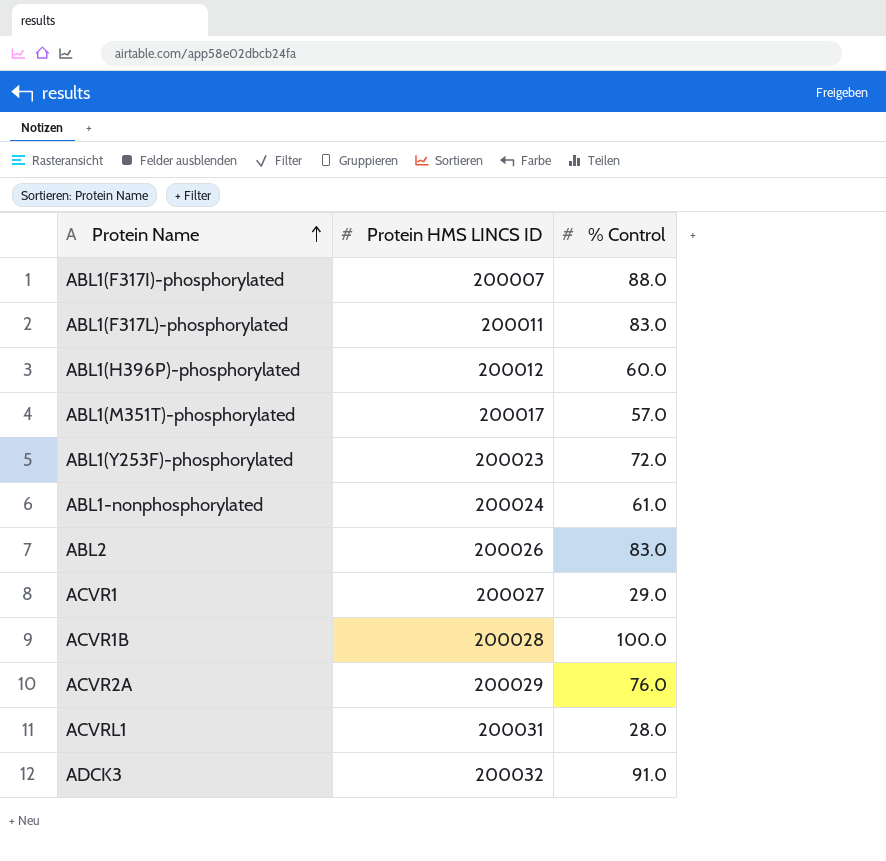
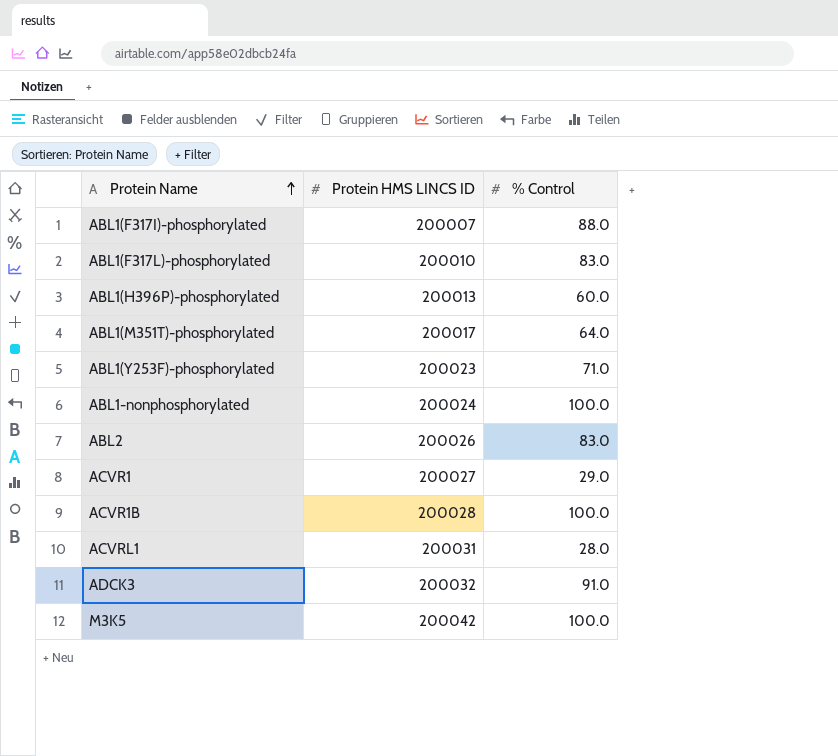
row ACVR2A: 200029 | 76.0 -> none
ABL1(F317L)-phosphorylated | Protein HMS LINCS ID: 200011 -> 200010
ABL1(H396P)-phosphorylated | Protein HMS LINCS ID: 200012 -> 200013
ABL1(M351T)-phosphorylated | % Control: 57.0 -> 64.0
ABL1(Y253F)-phosphorylated | % Control: 72.0 -> 71.0
ABL1-nonphosphorylated | % Control: 61.0 -> 100.0
row M3K5: none -> 200042 | 100.0

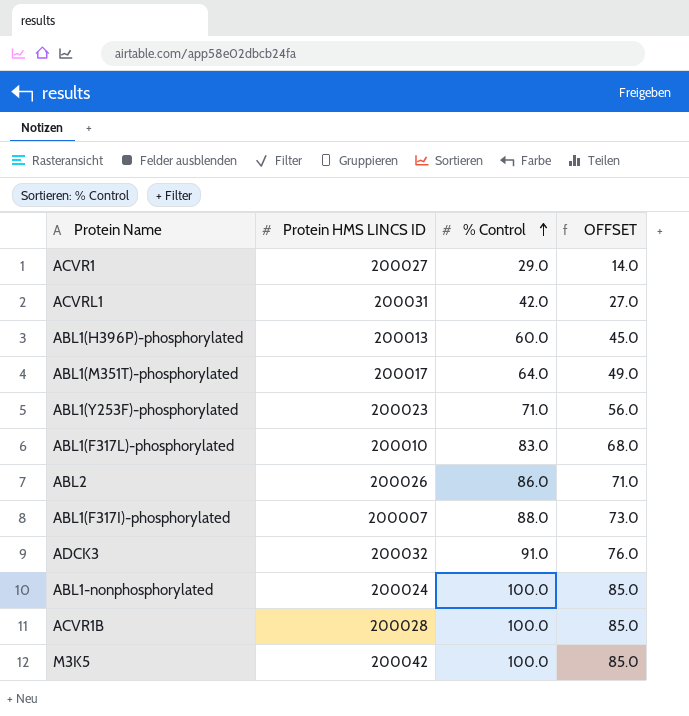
row order: Protein Name ascending -> % Control ascending
column OFFSET | formula: none -> [% Control] - 15
ACVRL1 | % Control: 28.0 -> 42.0
ABL2 | % Control: 83.0 -> 86.0

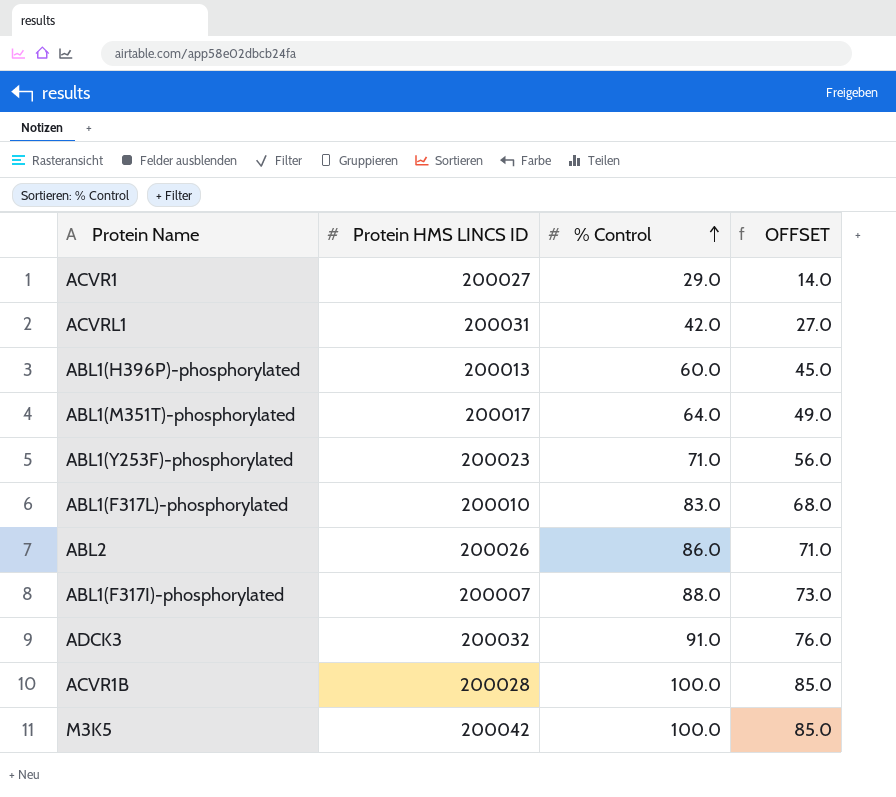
row ABL1-nonphosphorylated: 200024 | 100.0 | 85.0 -> none

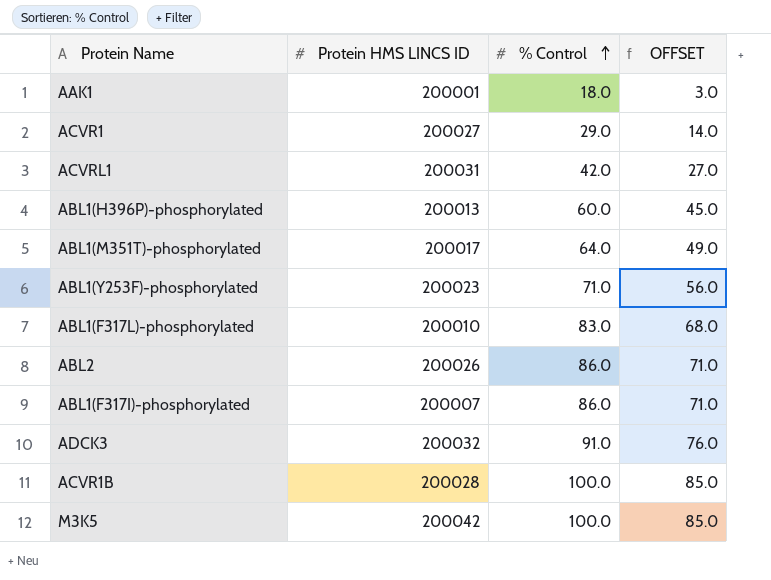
row AAK1: none -> 200001 | 18.0 | 3.0
ABL1(F317I)-phosphorylated | % Control: 88.0 -> 86.0
ABL1(F317I)-phosphorylated | OFFSET: 73.0 -> 71.0

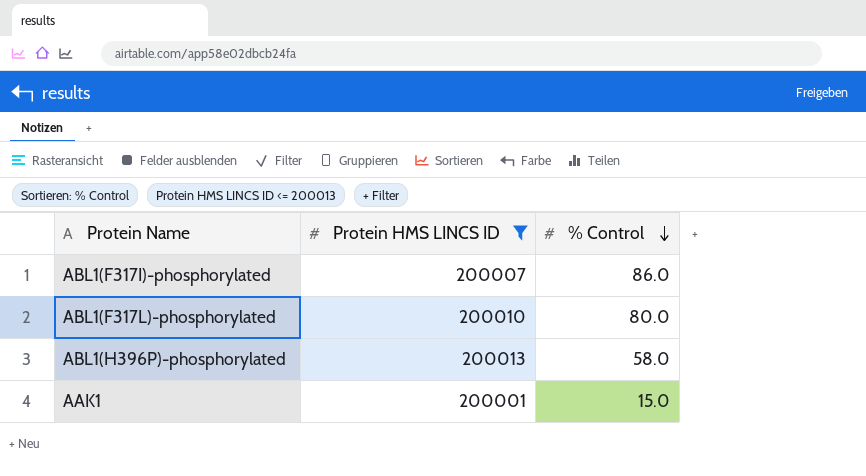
filter: none -> Protein HMS LINCS ID <= 200013
row order: % Control ascending -> % Control descending
column OFFSET | formula: [% Control] - 15 -> none
ABL1(F317L)-phosphorylated | % Control: 83.0 -> 80.0
ABL1(H396P)-phosphorylated | % Control: 60.0 -> 58.0
AAK1 | % Control: 18.0 -> 15.0

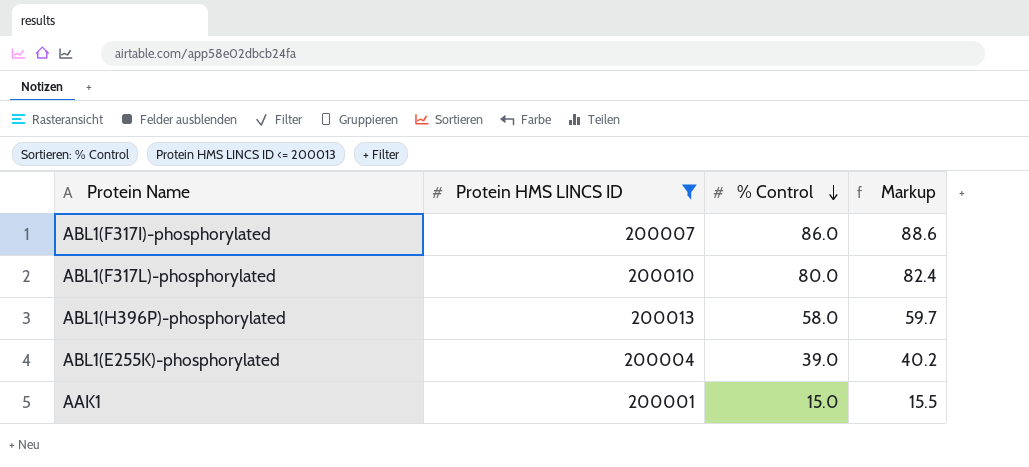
column Markup | formula: none -> [% Control] * 1.03
row ABL1(E255K)-phosphorylated: none -> 200004 | 39.0 | 40.2

